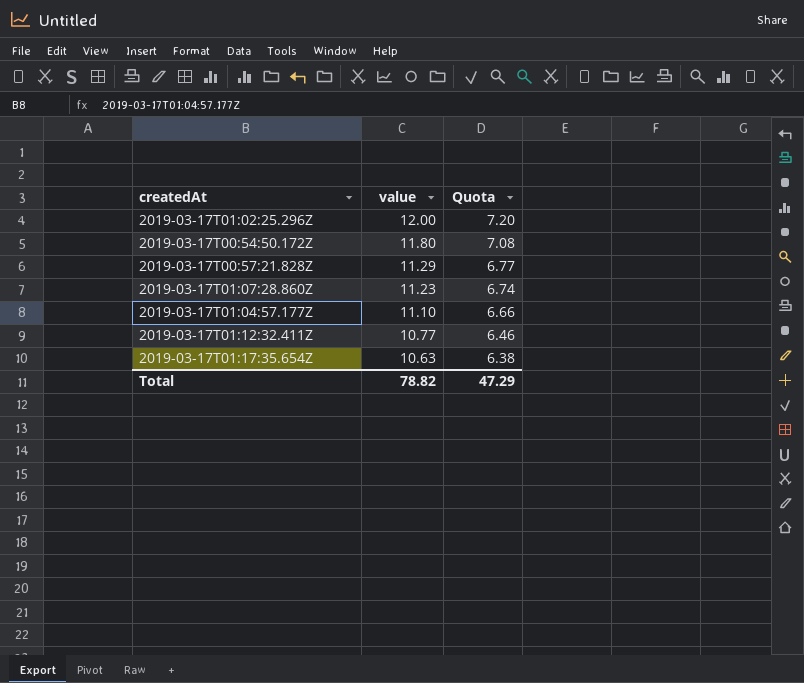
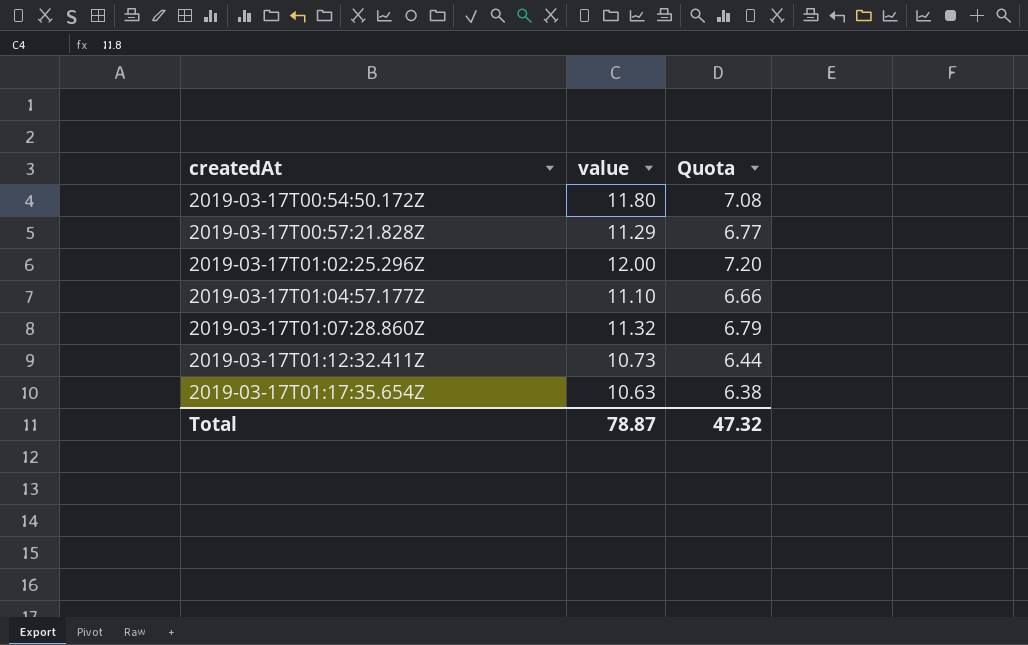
row order: value descending -> createdAt ascending
2019-03-17T01:07:28.860Z | value: 11.23 -> 11.32
2019-03-17T01:07:28.860Z | Quota: 6.74 -> 6.79
2019-03-17T01:12:32.411Z | value: 10.77 -> 10.73
2019-03-17T01:12:32.411Z | Quota: 6.46 -> 6.44
Total | value: 78.82 -> 78.87
Total | Quota: 47.29 -> 47.32

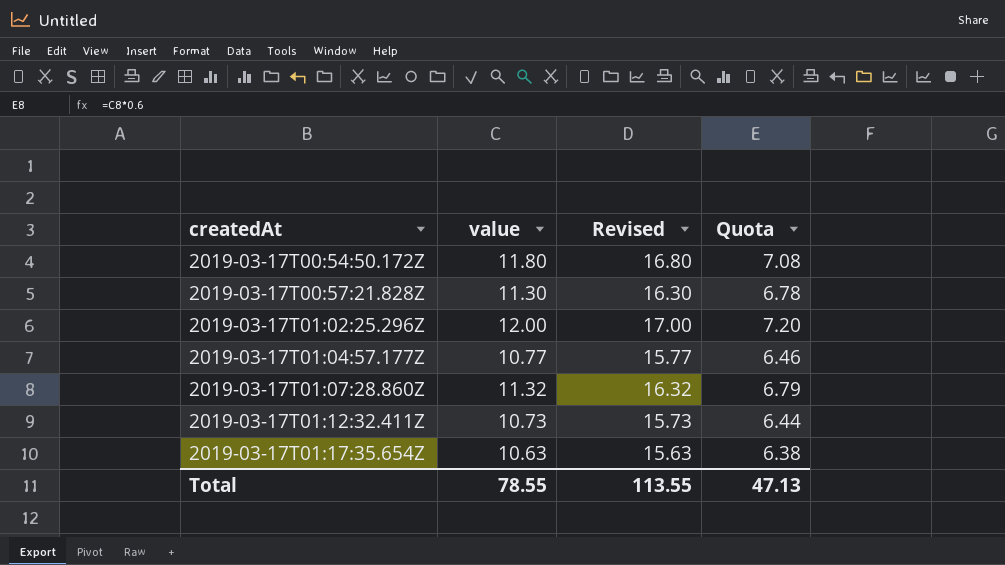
column Revised | formula: none -> [value] + 5
2019-03-17T00:57:21.828Z | value: 11.29 -> 11.30
2019-03-17T00:57:21.828Z | Quota: 6.77 -> 6.78
2019-03-17T01:04:57.177Z | value: 11.10 -> 10.77
2019-03-17T01:04:57.177Z | Quota: 6.66 -> 6.46
Total | value: 78.87 -> 78.55
Total | Quota: 47.32 -> 47.13

